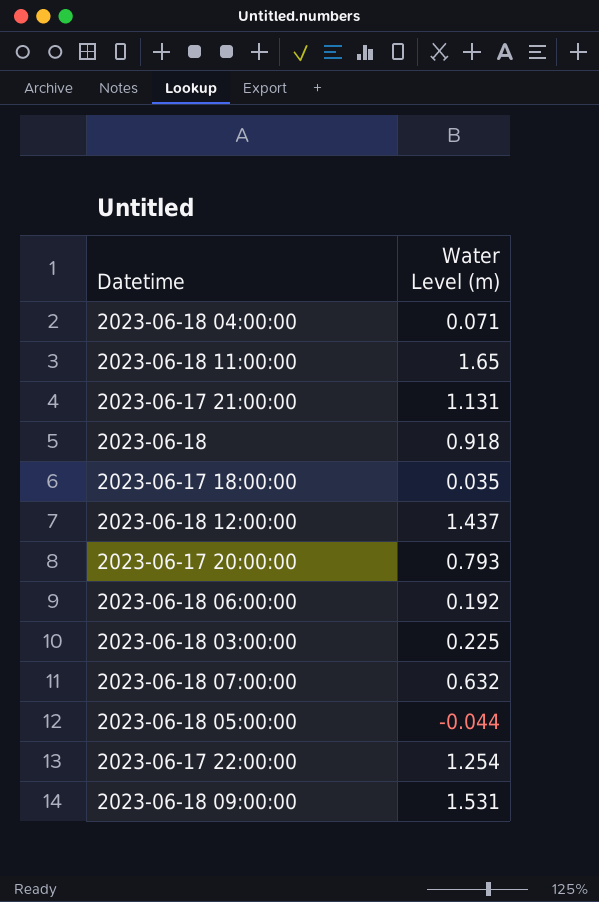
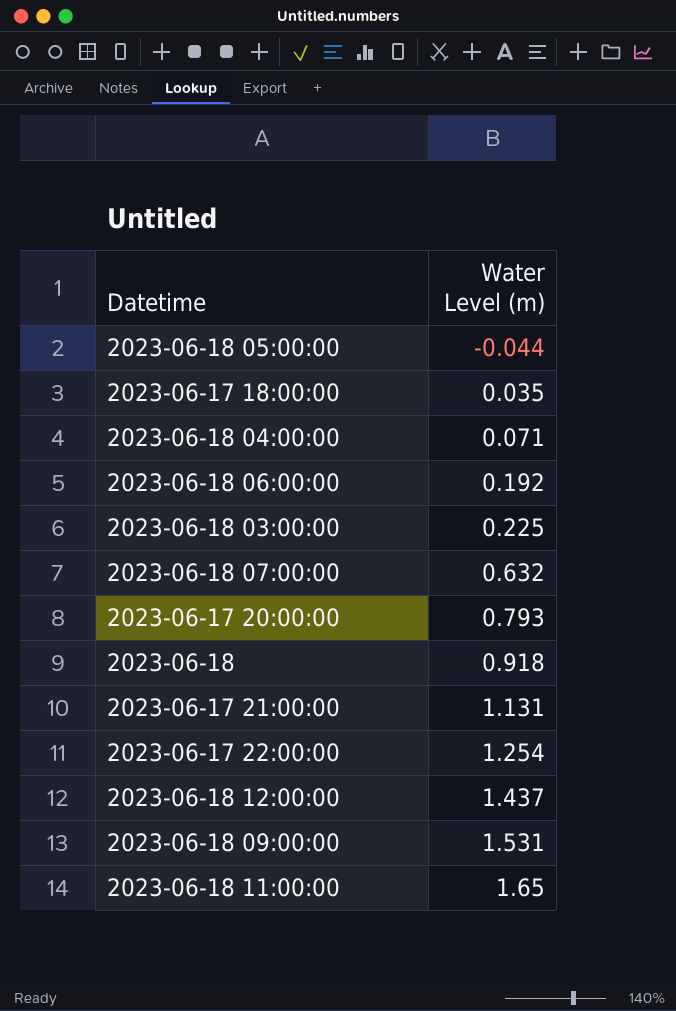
row order: none -> Water Level (m) ascending

